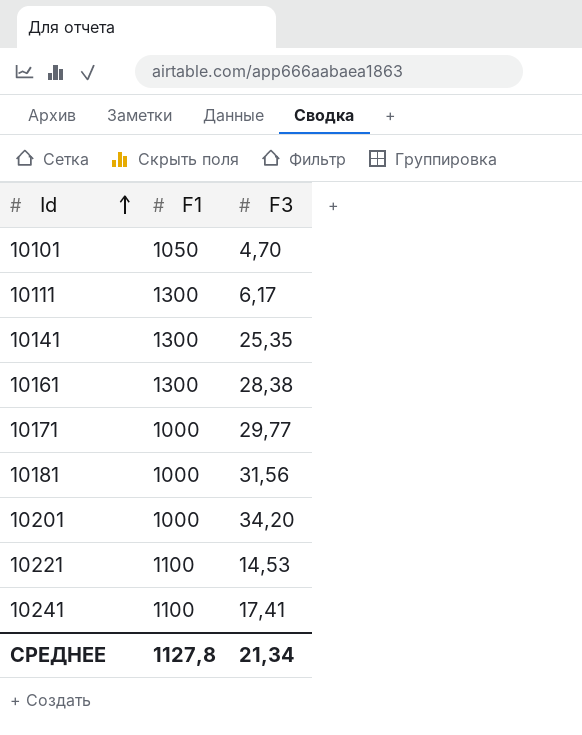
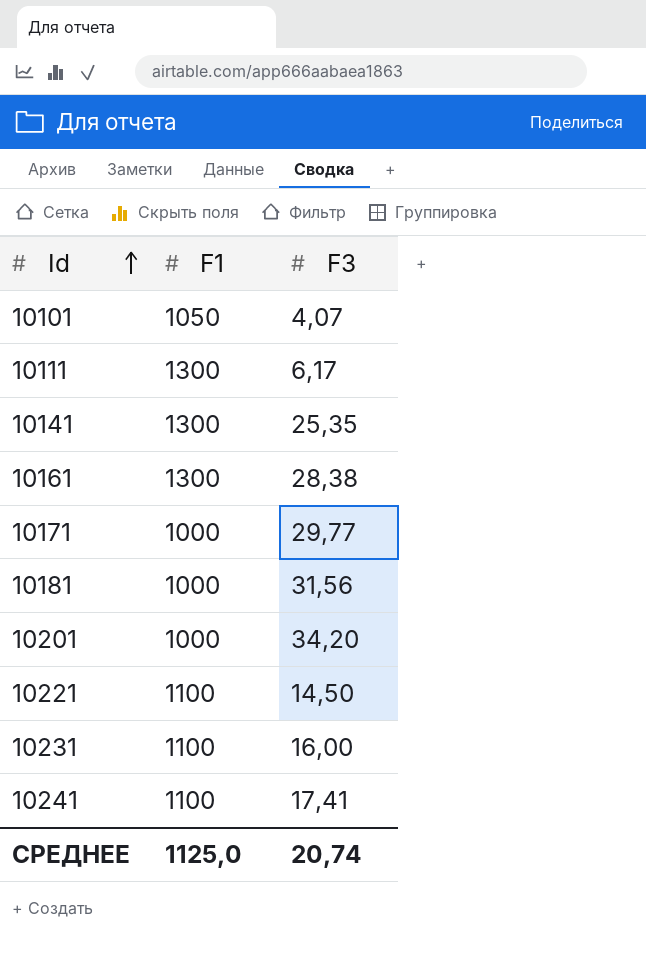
10101 | F3: 4,70 -> 4,07
10221 | F3: 14,53 -> 14,50
row 10231: none -> 1100 | 16,00
СРЕДНЕЕ | F1: 1127,8 -> 1125,0
СРЕДНЕЕ | F3: 21,34 -> 20,74

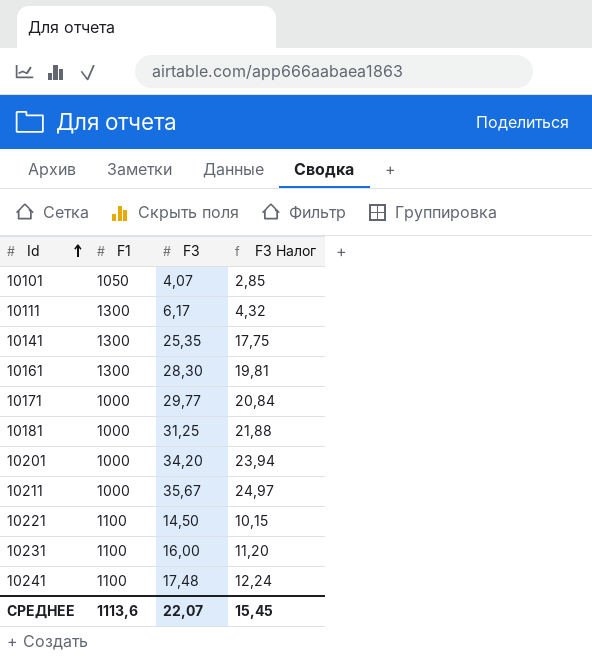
column F3 Налог | formula: none -> [F3] * 0,7
10161 | F3: 28,38 -> 28,30
10181 | F3: 31,56 -> 31,25
row 10211: none -> 1000 | 35,67 | 24,97
10241 | F3: 17,41 -> 17,48
СРЕДНЕЕ | F1: 1125,0 -> 1113,6
СРЕДНЕЕ | F3: 20,74 -> 22,07

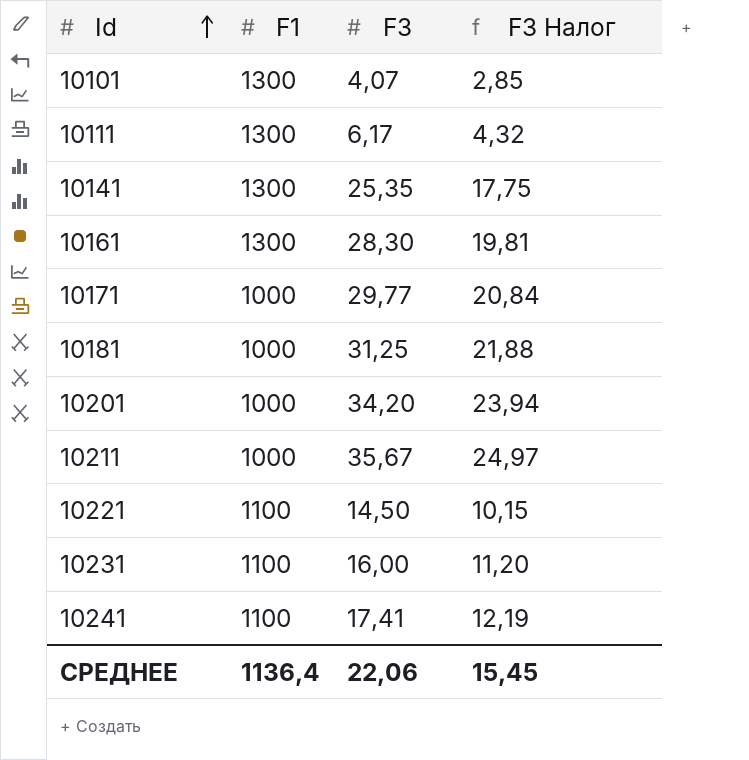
10101 | F1: 1050 -> 1300
10241 | F3: 17,48 -> 17,41
10241 | F3 Налог: 12,24 -> 12,19
СРЕДНЕЕ | F1: 1113,6 -> 1136,4
СРЕДНЕЕ | F3: 22,07 -> 22,06

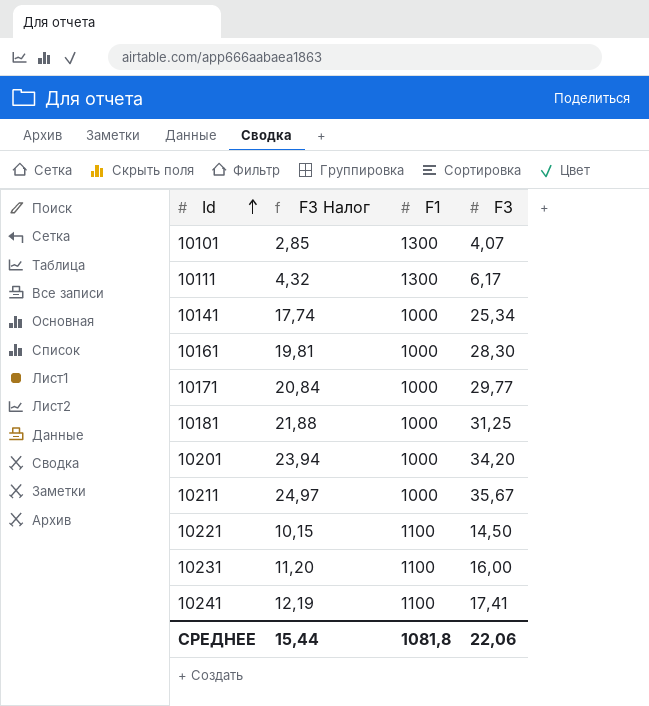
column F3 Налог | position: 4 -> 2
10141 | F3 Налог: 17,75 -> 17,74
10141 | F1: 1300 -> 1000
10141 | F3: 25,35 -> 25,34
10161 | F1: 1300 -> 1000
СРЕДНЕЕ | F3 Налог: 15,45 -> 15,44
СРЕДНЕЕ | F1: 1136,4 -> 1081,8

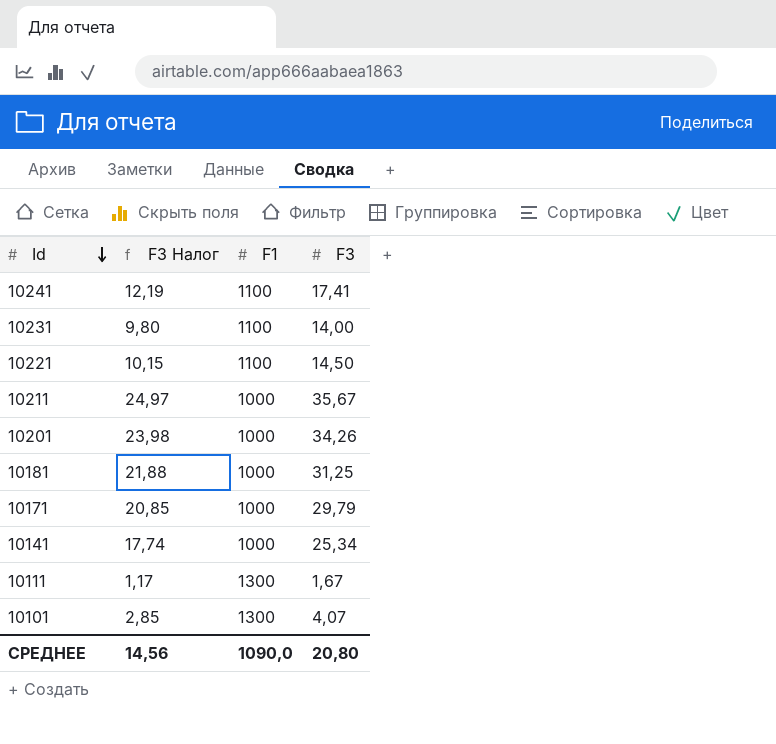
row order: Id ascending -> Id descending
row 10161: 19,81 | 1000 | 28,30 -> none
10231 | F3 Налог: 11,20 -> 9,80
10231 | F3: 16,00 -> 14,00
10201 | F3 Налог: 23,94 -> 23,98
10201 | F3: 34,20 -> 34,26
10171 | F3 Налог: 20,84 -> 20,85
10171 | F3: 29,77 -> 29,79
10111 | F3 Налог: 4,32 -> 1,17
10111 | F3: 6,17 -> 1,67
СРЕДНЕЕ | F3 Налог: 15,44 -> 14,56
СРЕДНЕЕ | F1: 1081,8 -> 1090,0
СРЕДНЕЕ | F3: 22,06 -> 20,80

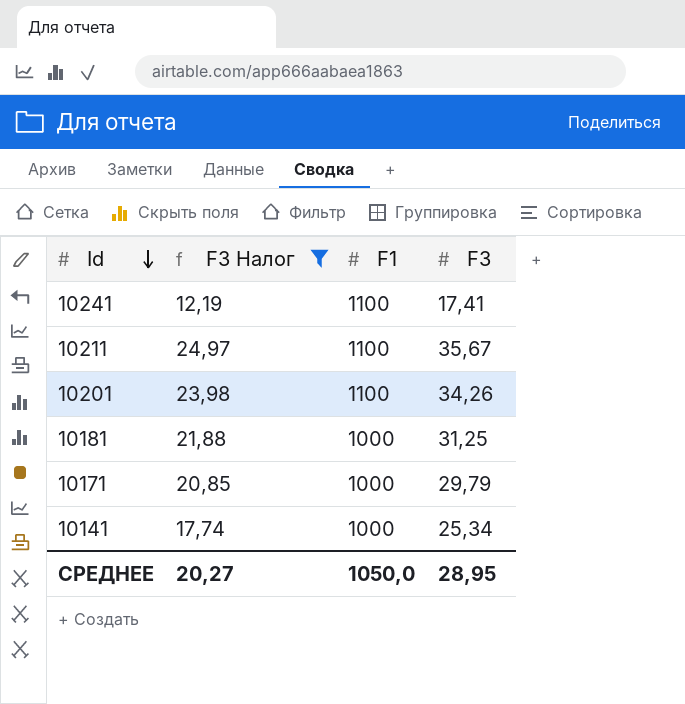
filter: none -> F3 Налог >= 12,19
10211 | F1: 1000 -> 1100
10201 | F1: 1000 -> 1100
СРЕДНЕЕ | F3 Налог: 14,56 -> 20,27
СРЕДНЕЕ | F1: 1090,0 -> 1050,0
СРЕДНЕЕ | F3: 20,80 -> 28,95

